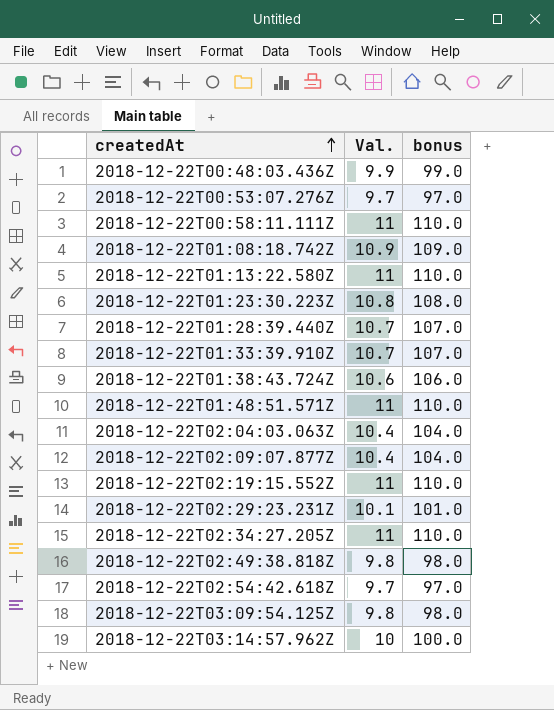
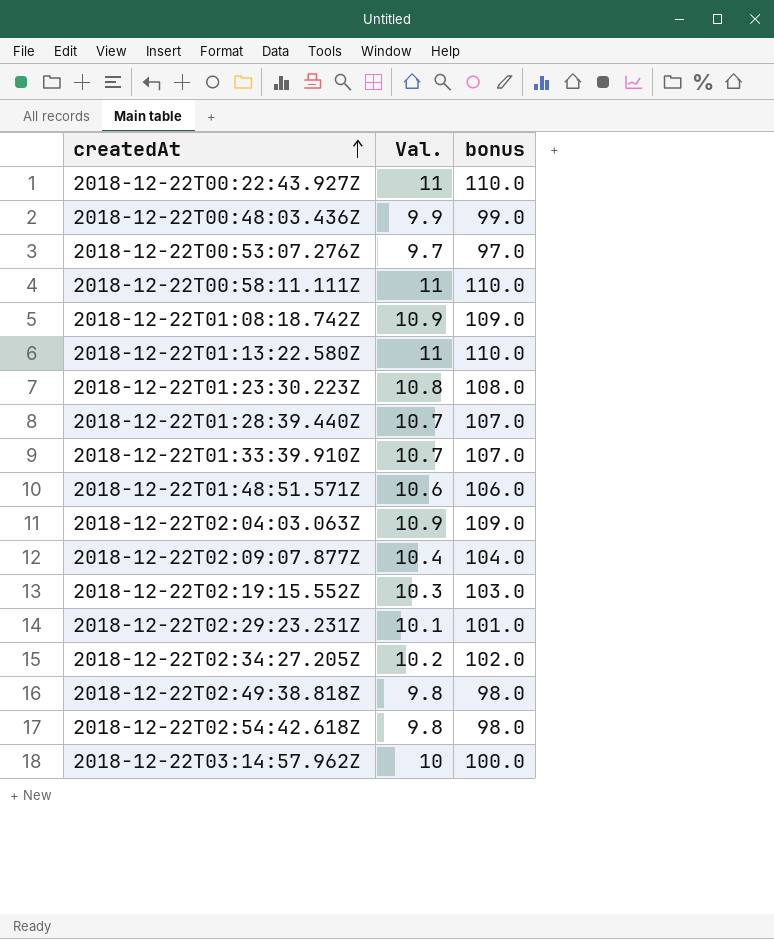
row 2018-12-22T01:38:43.724Z: 10.6 | 106.0 -> none
row 2018-12-22T03:09:54.125Z: 9.8 | 98.0 -> none
row 2018-12-22T00:22:43.927Z: none -> 11 | 110.0
2018-12-22T01:48:51.571Z | Val.: 11 -> 10.6
2018-12-22T01:48:51.571Z | bonus: 110.0 -> 106.0
2018-12-22T02:04:03.063Z | Val.: 10.4 -> 10.9
2018-12-22T02:04:03.063Z | bonus: 104.0 -> 109.0
2018-12-22T02:19:15.552Z | Val.: 11 -> 10.3
2018-12-22T02:19:15.552Z | bonus: 110.0 -> 103.0
2018-12-22T02:34:27.205Z | Val.: 11 -> 10.2
2018-12-22T02:34:27.205Z | bonus: 110.0 -> 102.0
2018-12-22T02:54:42.618Z | Val.: 9.7 -> 9.8
2018-12-22T02:54:42.618Z | bonus: 97.0 -> 98.0

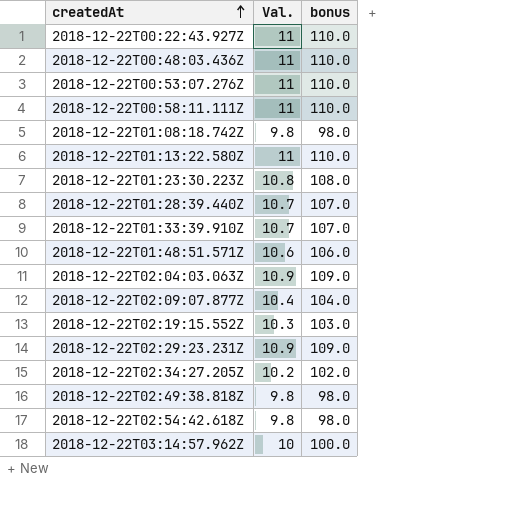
2018-12-22T00:48:03.436Z | Val.: 9.9 -> 11
2018-12-22T00:48:03.436Z | bonus: 99.0 -> 110.0
2018-12-22T00:53:07.276Z | Val.: 9.7 -> 11
2018-12-22T00:53:07.276Z | bonus: 97.0 -> 110.0
2018-12-22T01:08:18.742Z | Val.: 10.9 -> 9.8
2018-12-22T01:08:18.742Z | bonus: 109.0 -> 98.0
2018-12-22T02:29:23.231Z | Val.: 10.1 -> 10.9
2018-12-22T02:29:23.231Z | bonus: 101.0 -> 109.0

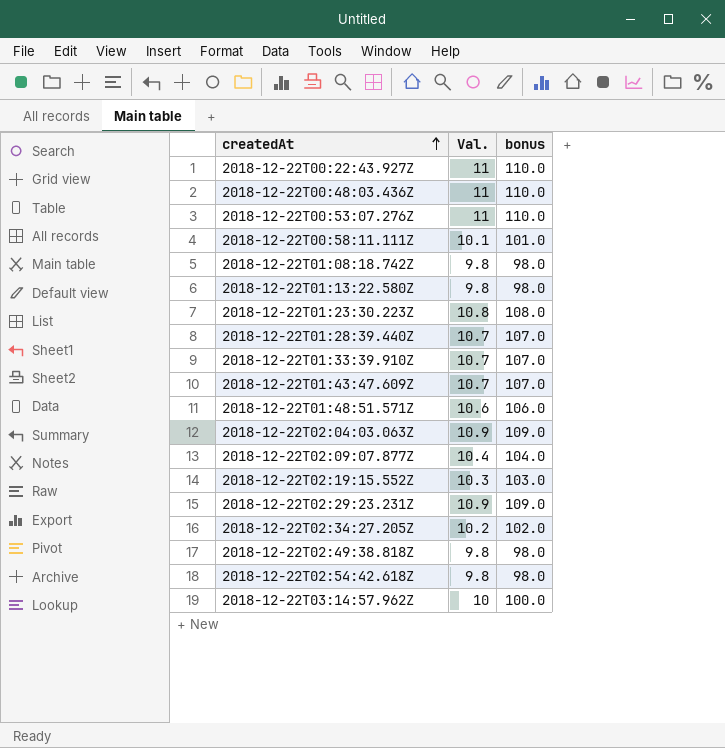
2018-12-22T00:58:11.111Z | Val.: 11 -> 10.1
2018-12-22T00:58:11.111Z | bonus: 110.0 -> 101.0
2018-12-22T01:13:22.580Z | Val.: 11 -> 9.8
2018-12-22T01:13:22.580Z | bonus: 110.0 -> 98.0
row 2018-12-22T01:43:47.609Z: none -> 10.7 | 107.0

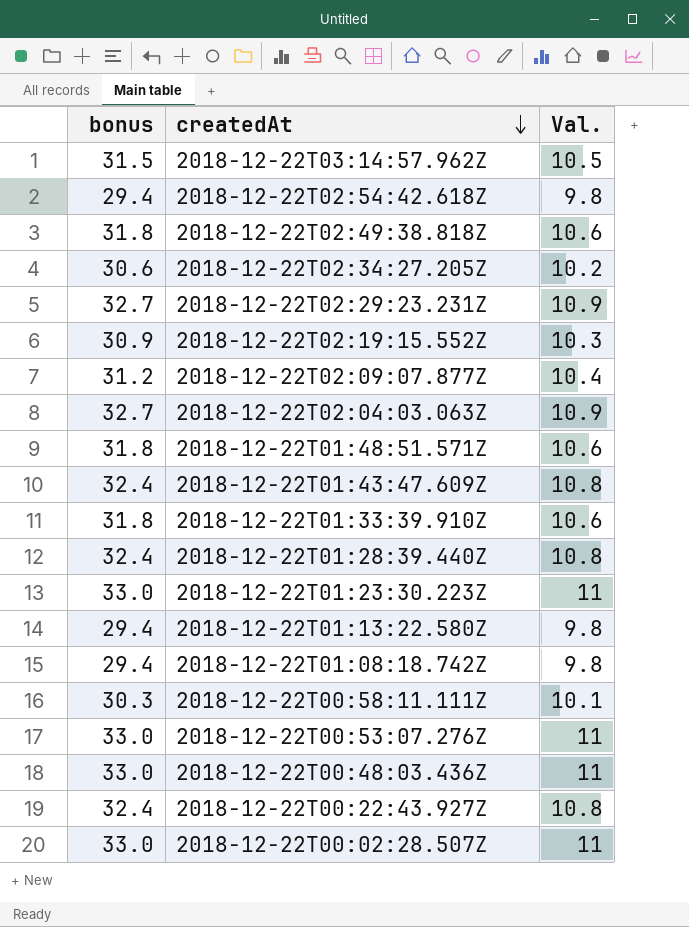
row order: createdAt ascending -> createdAt descending
column bonus | formula: [Val.] * 10 -> [Val.] * 3
column bonus | position: 3 -> 1
2018-12-22T03:14:57.962Z | Val.: 10 -> 10.5
2018-12-22T02:49:38.818Z | Val.: 9.8 -> 10.6
2018-12-22T01:43:47.609Z | Val.: 10.7 -> 10.8
2018-12-22T01:33:39.910Z | Val.: 10.7 -> 10.6
2018-12-22T01:28:39.440Z | Val.: 10.7 -> 10.8
2018-12-22T01:23:30.223Z | Val.: 10.8 -> 11
2018-12-22T00:22:43.927Z | Val.: 11 -> 10.8
row 2018-12-22T00:02:28.507Z: none -> 33.0 | 11

